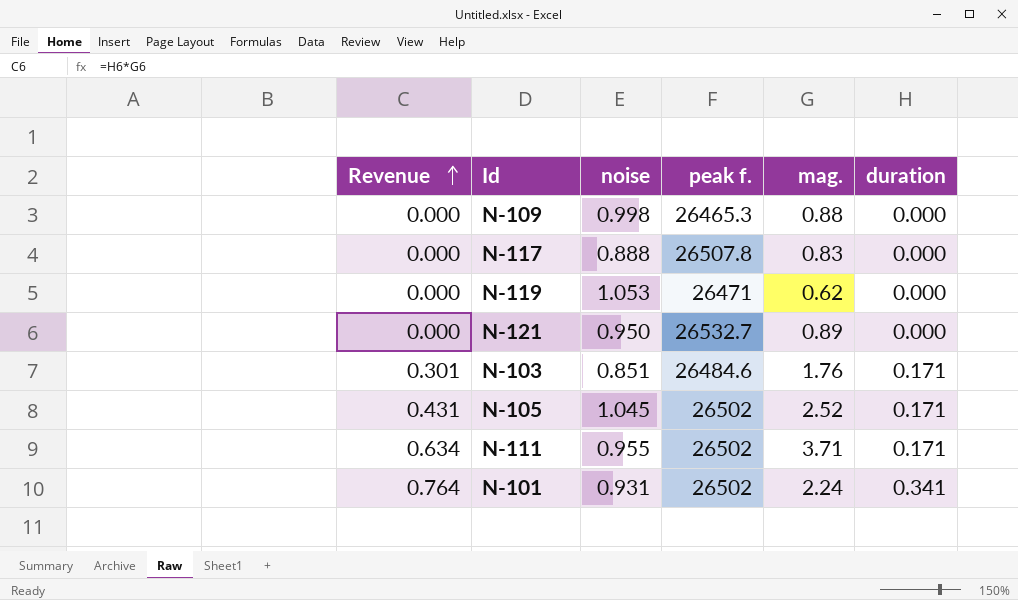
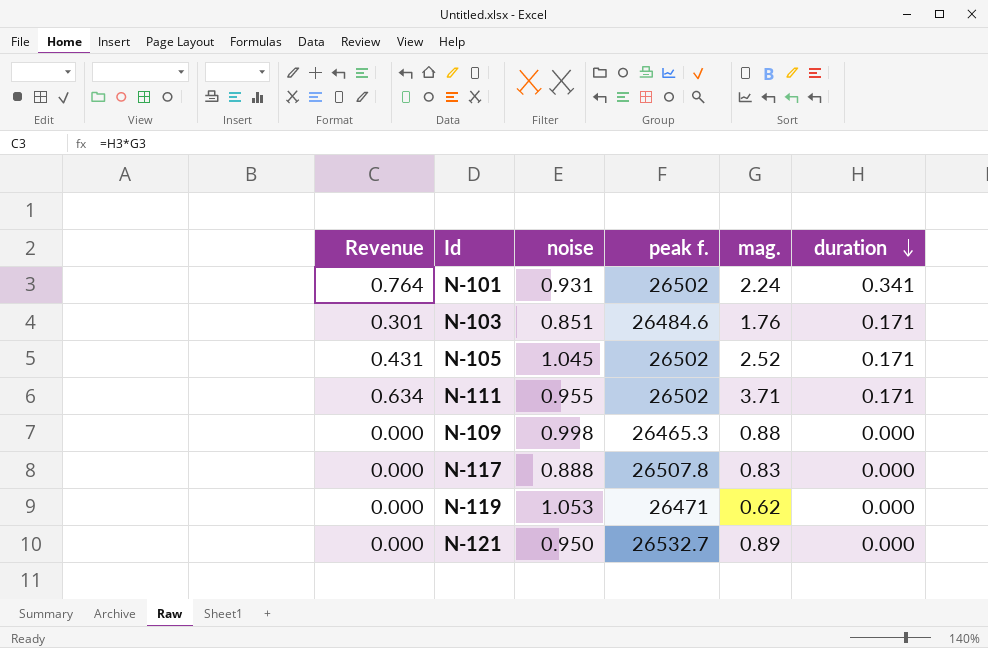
row order: Revenue ascending -> duration descending

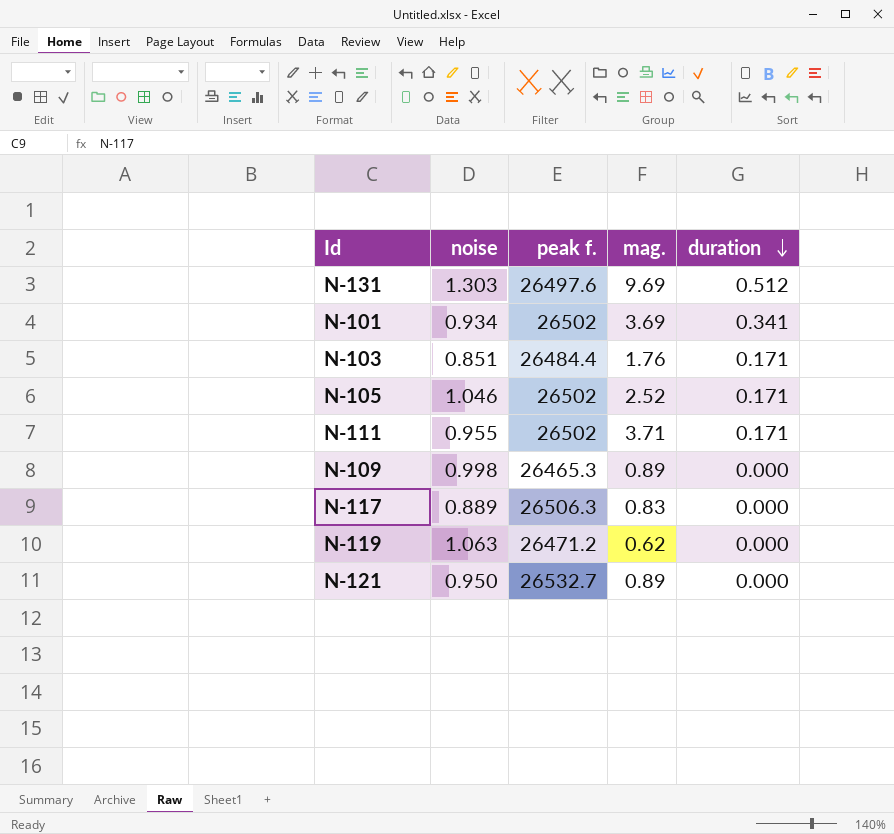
column Revenue | formula: [mag.] * [duration] -> none
row N-131: none -> 1.303 | 26497.6 | 9.69 | 0.512
N-101 | noise: 0.931 -> 0.934
N-101 | mag.: 2.24 -> 3.69
N-103 | peak f.: 26484.6 -> 26484.4
N-105 | noise: 1.045 -> 1.046
N-109 | mag.: 0.88 -> 0.89
N-117 | noise: 0.888 -> 0.889
N-117 | peak f.: 26507.8 -> 26506.3
N-119 | noise: 1.053 -> 1.063
N-119 | peak f.: 26471 -> 26471.2

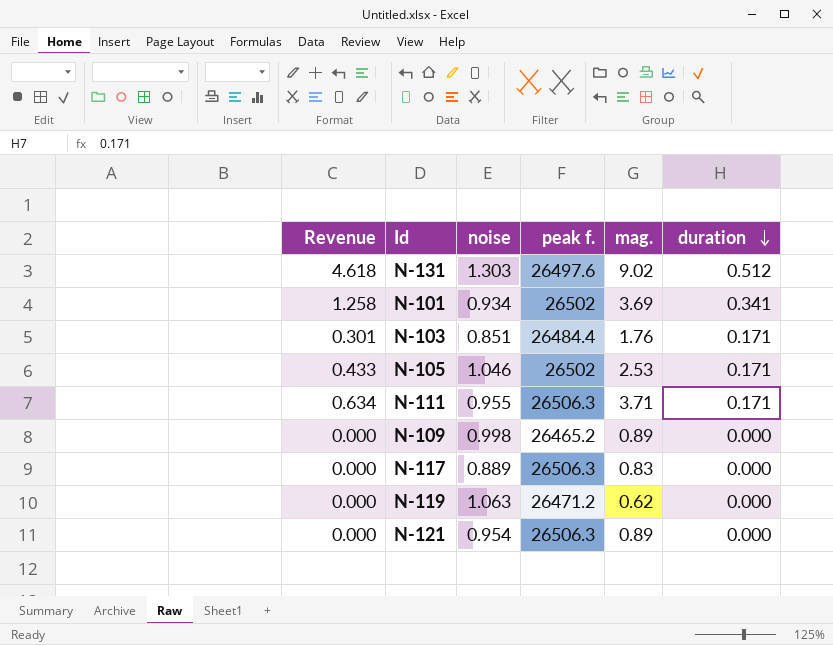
column Revenue | formula: none -> [mag.] * [duration]
N-131 | mag.: 9.69 -> 9.02
N-105 | mag.: 2.52 -> 2.53
N-111 | peak f.: 26502 -> 26506.3
N-109 | peak f.: 26465.3 -> 26465.2
N-121 | noise: 0.950 -> 0.954
N-121 | peak f.: 26532.7 -> 26506.3

